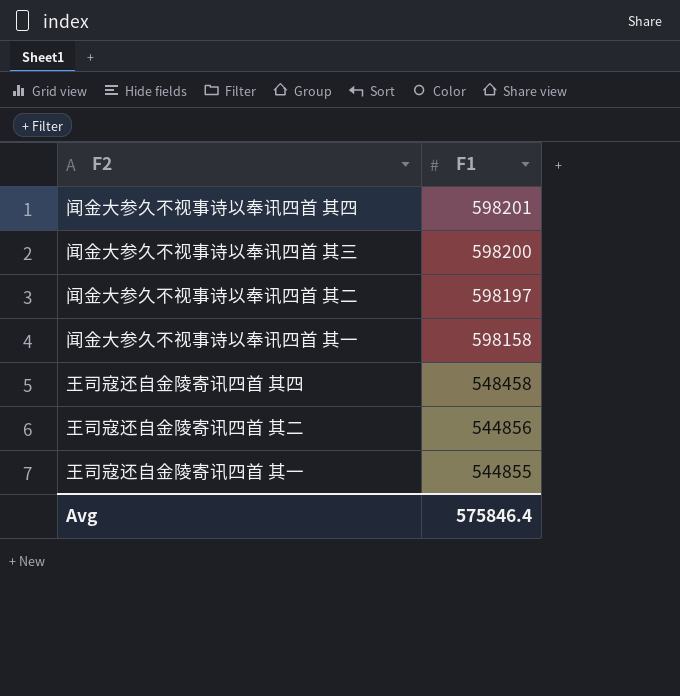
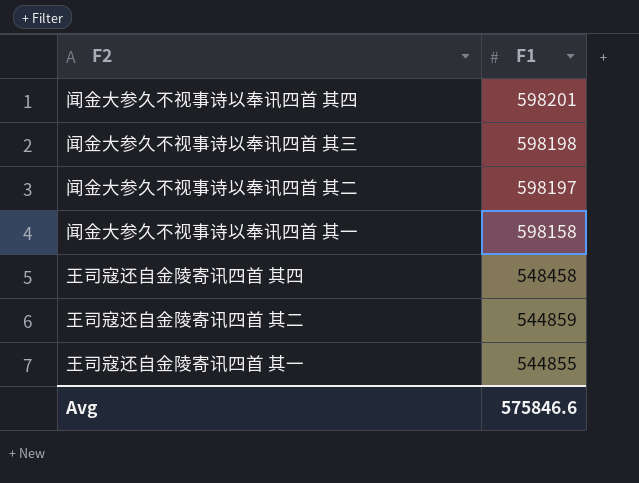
闻金大参久不视事诗以奉讯四首 其三 | F1: 598200 -> 598198
王司寇还自金陵寄讯四首 其二 | F1: 544856 -> 544859
Avg | F1: 575846.4 -> 575846.6

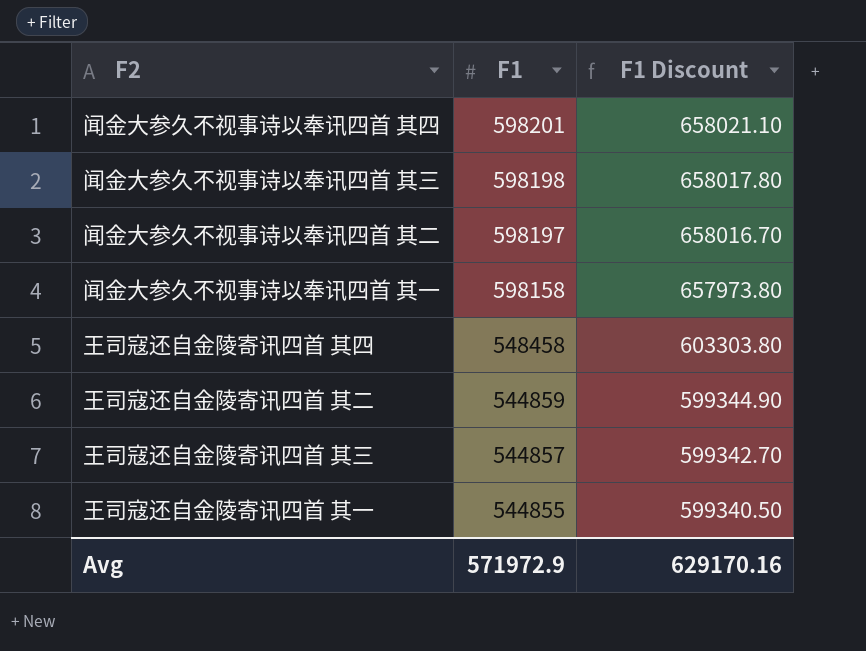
column F1 Discount | formula: none -> [F1] * 1.1
row 王司寇还自金陵寄讯四首 其三: none -> 544857 | 599342.70
Avg | F1: 575846.6 -> 571972.9

